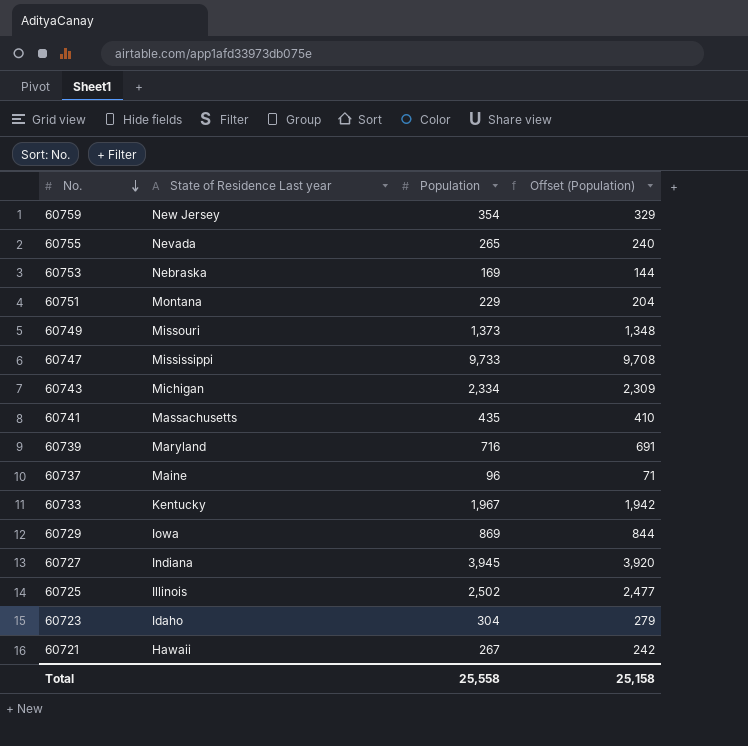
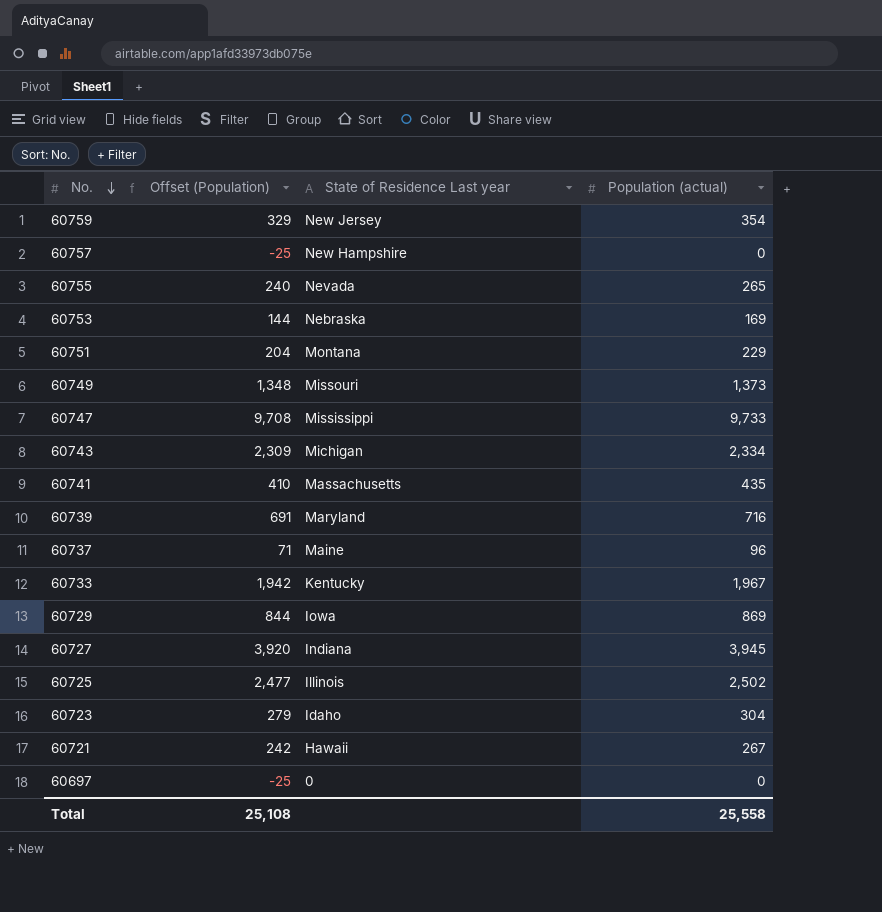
column Offset (Population) | position: 4 -> 2
column name: Population -> Population (actual)
row 60757: none -> -25 | New Hampshire | 0
row 60697: none -> -25 | 0 | 0
Total | Offset (Population): 25,158 -> 25,108

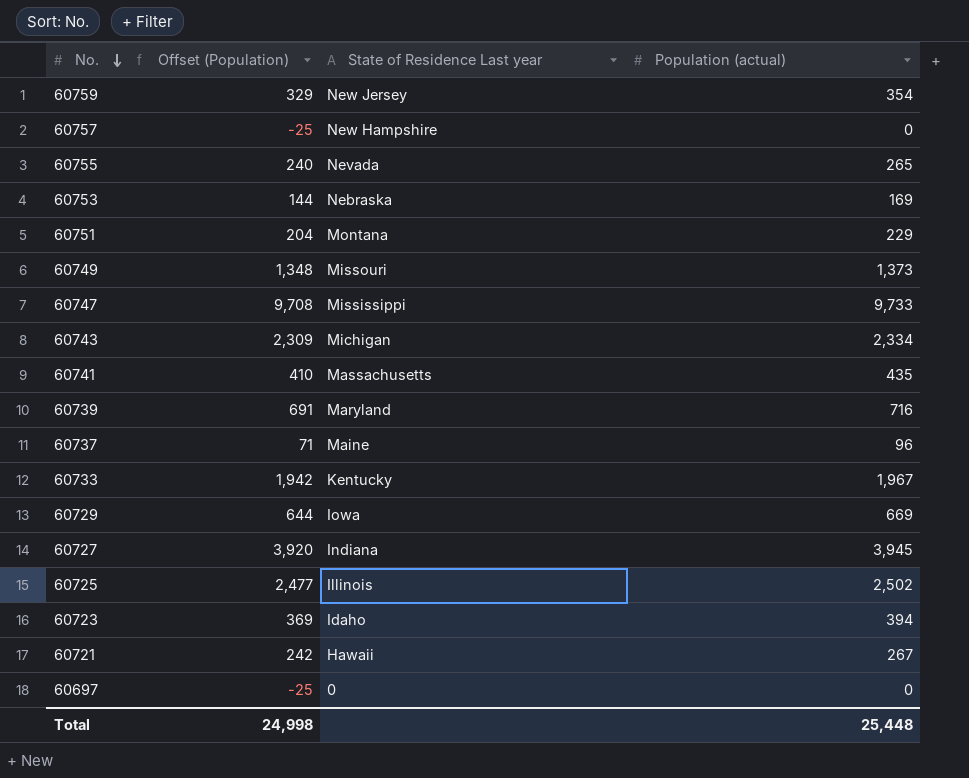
60729 | Offset (Population): 844 -> 644
60729 | Population (actual): 869 -> 669
60723 | Offset (Population): 279 -> 369
60723 | Population (actual): 304 -> 394
Total | Offset (Population): 25,108 -> 24,998
Total | Population (actual): 25,558 -> 25,448

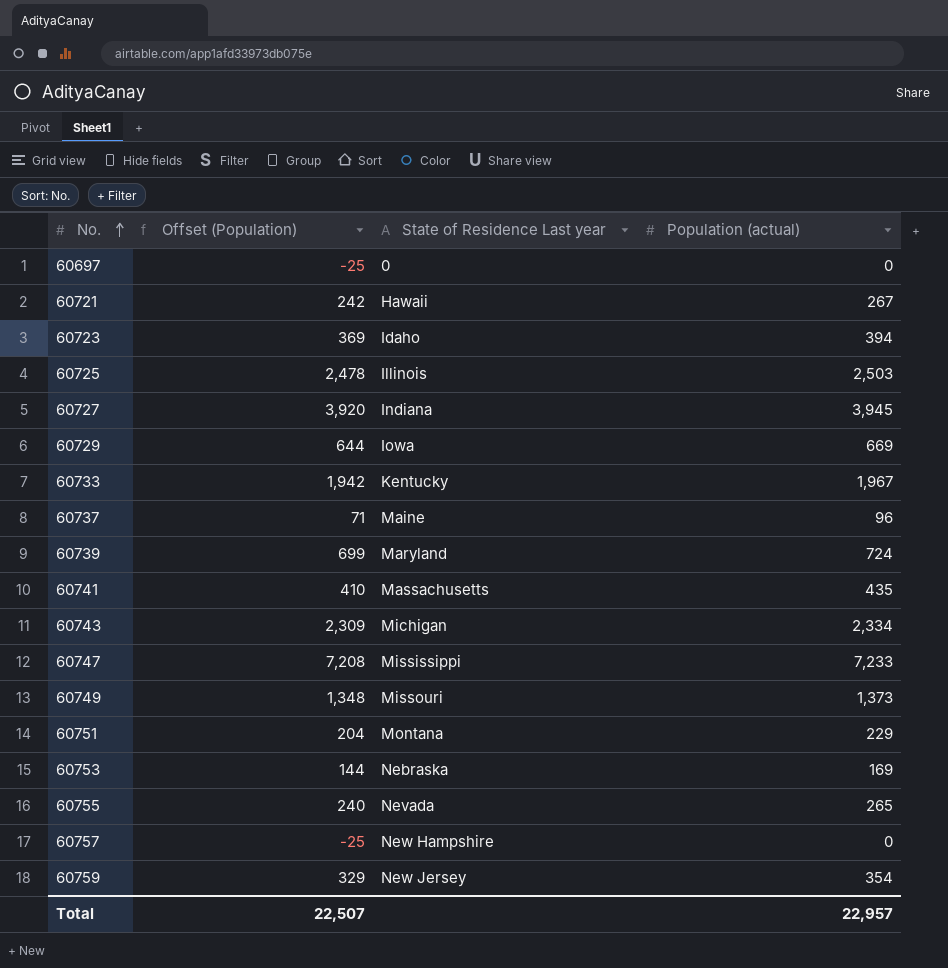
row order: No. descending -> No. ascending
60725 | Offset (Population): 2,477 -> 2,478
60725 | Population (actual): 2,502 -> 2,503
60739 | Offset (Population): 691 -> 699
60739 | Population (actual): 716 -> 724
60747 | Offset (Population): 9,708 -> 7,208
60747 | Population (actual): 9,733 -> 7,233
Total | Offset (Population): 24,998 -> 22,507
Total | Population (actual): 25,448 -> 22,957

